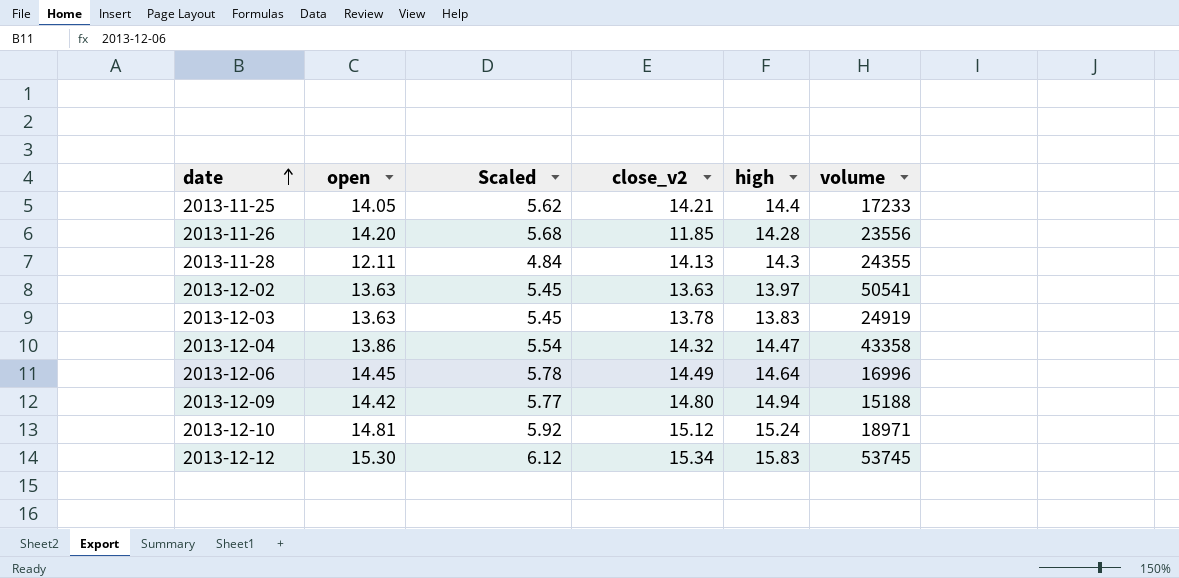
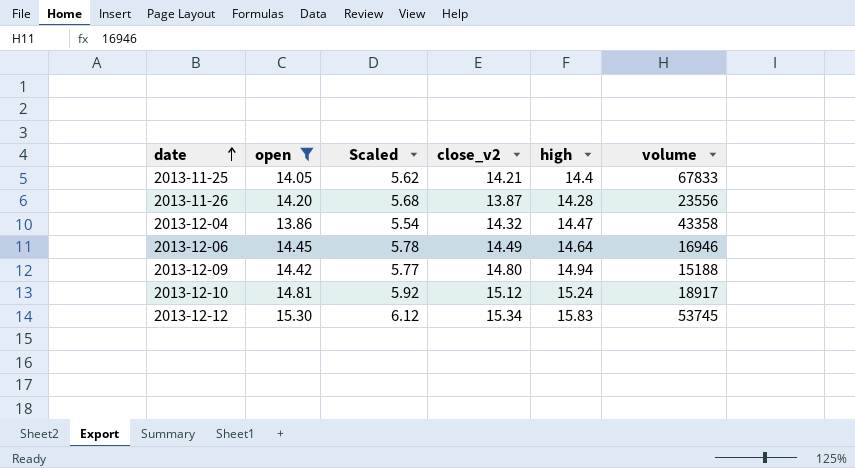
filter: none -> open >= 13.86
2013-11-25 | volume: 17233 -> 67833
2013-11-26 | close_v2: 11.85 -> 13.87
2013-12-06 | volume: 16996 -> 16946
2013-12-10 | volume: 18971 -> 18917

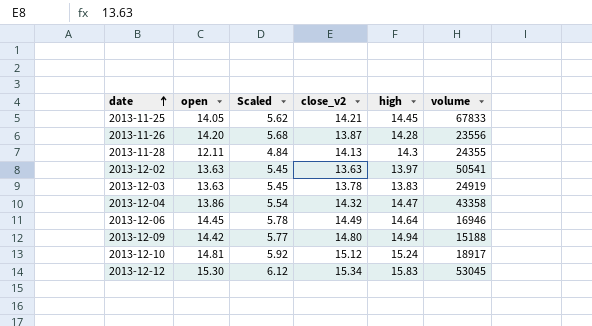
filter: open >= 13.86 -> none
2013-11-25 | high: 14.4 -> 14.45
2013-12-12 | volume: 53745 -> 53045

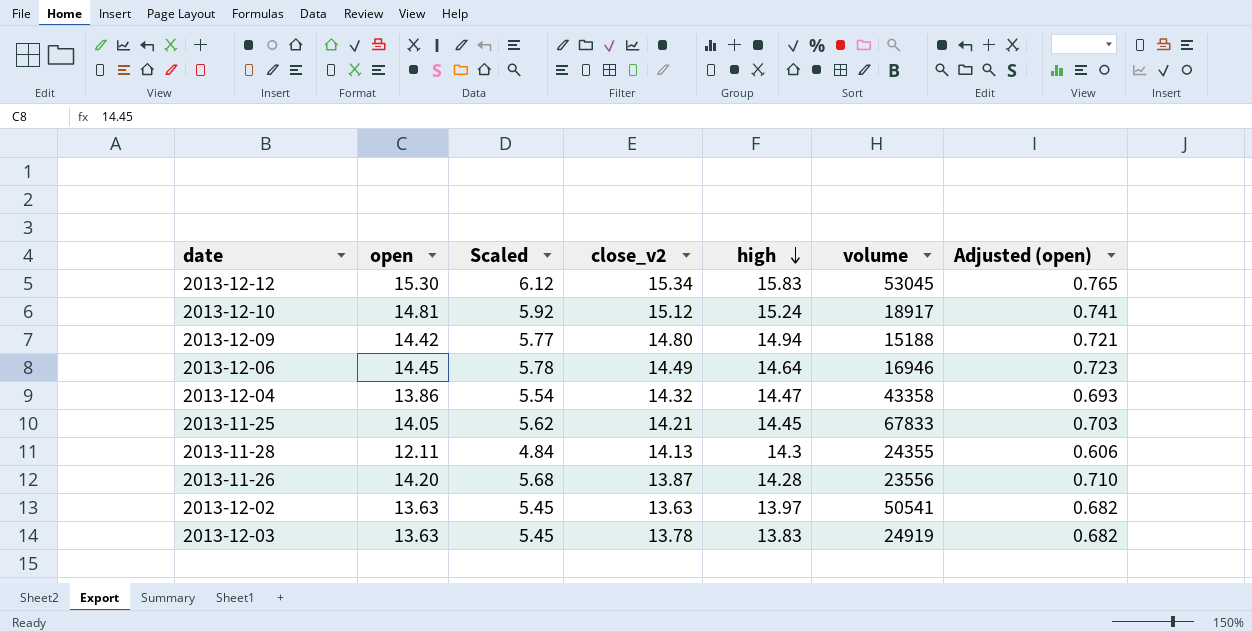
row order: date ascending -> high descending
column Adjusted (open) | formula: none -> [open] * 0.05

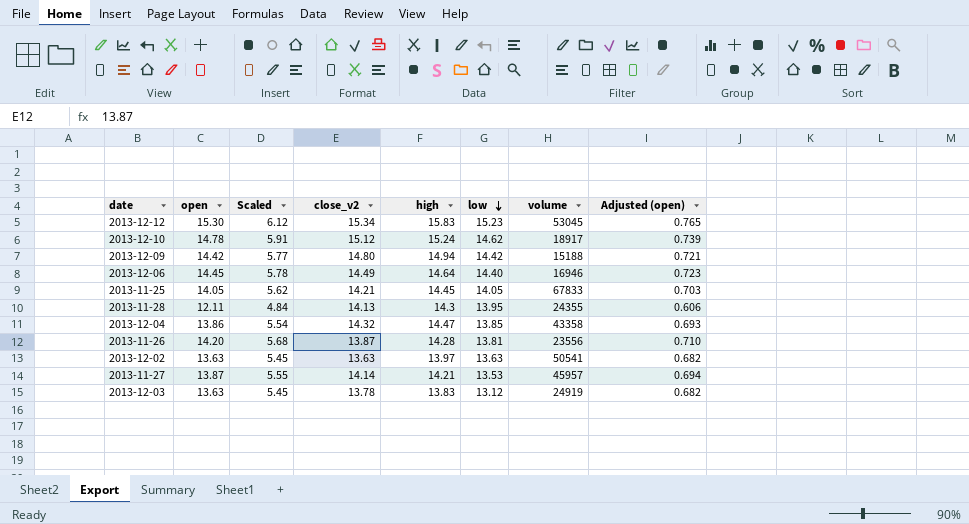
row order: high descending -> low descending
column low | position: none -> 6
2013-12-10 | open: 14.81 -> 14.78
2013-12-10 | Scaled: 5.92 -> 5.91
2013-12-10 | Adjusted (open): 0.741 -> 0.739
row 2013-11-27: none -> 13.87 | 5.55 | 14.14 | 14.21 | 13.53 | 45957 | 0.694

